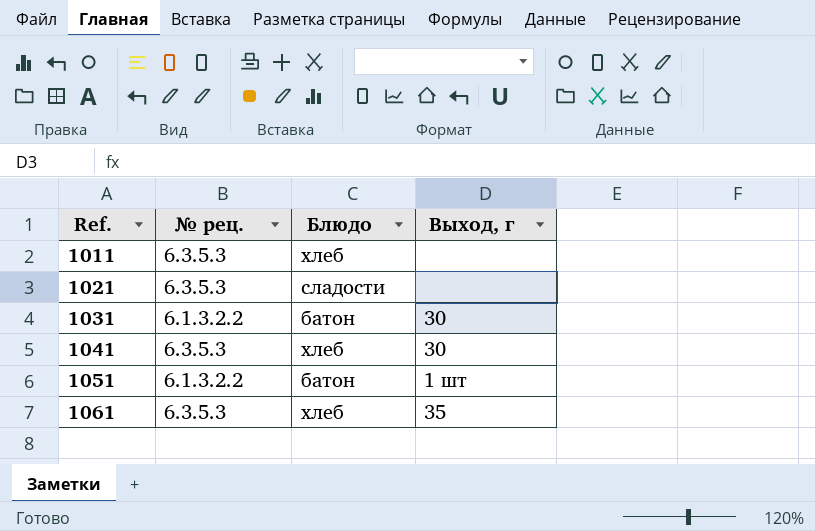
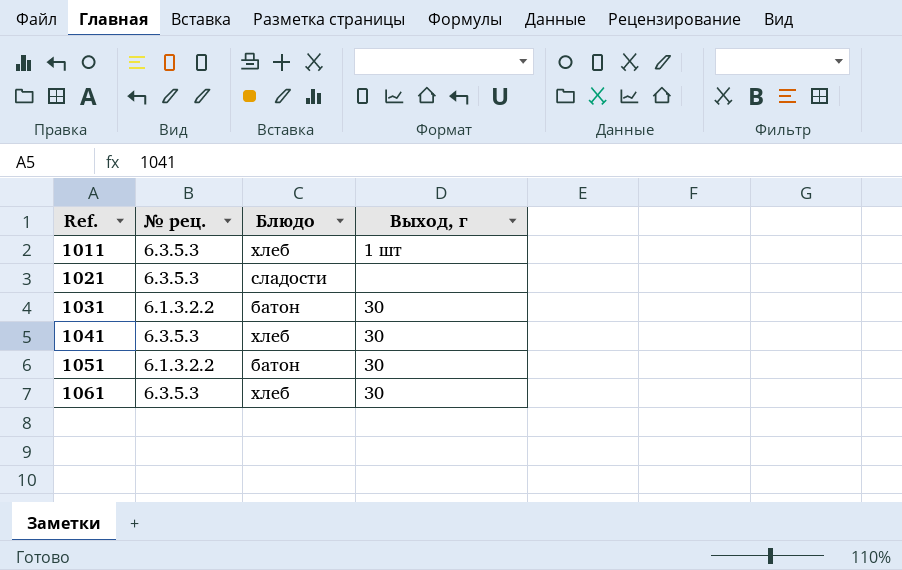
1011 | Выход, г: none -> 1 шт
1051 | Выход, г: 1 шт -> 30
1061 | Выход, г: 35 -> 30

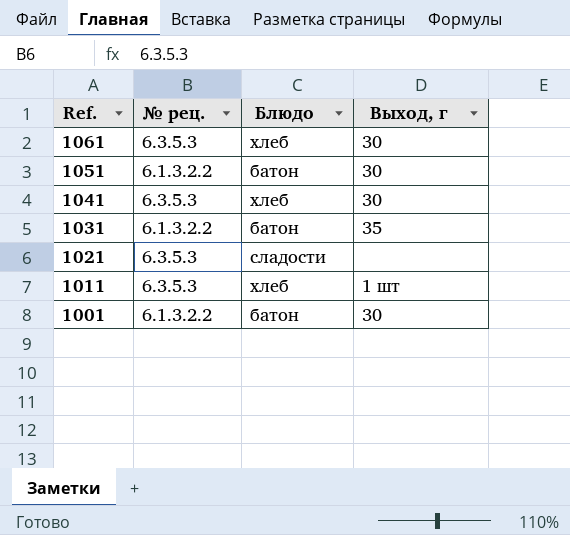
row order: Ref. ascending -> Ref. descending
1031 | Выход, г: 30 -> 35
row 1001: none -> 6.1.3.2.2 | батон | 30

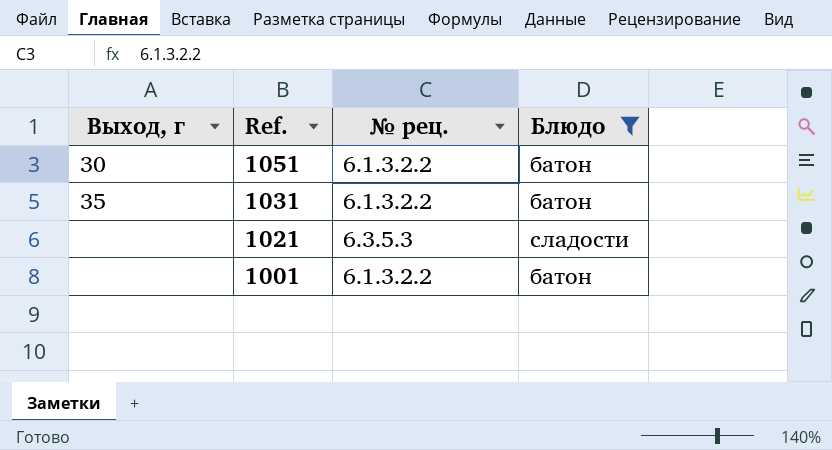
filter: none -> Блюдо != хлеб
column Выход, г | position: 4 -> 1
1001 | Выход, г: 30 -> none

